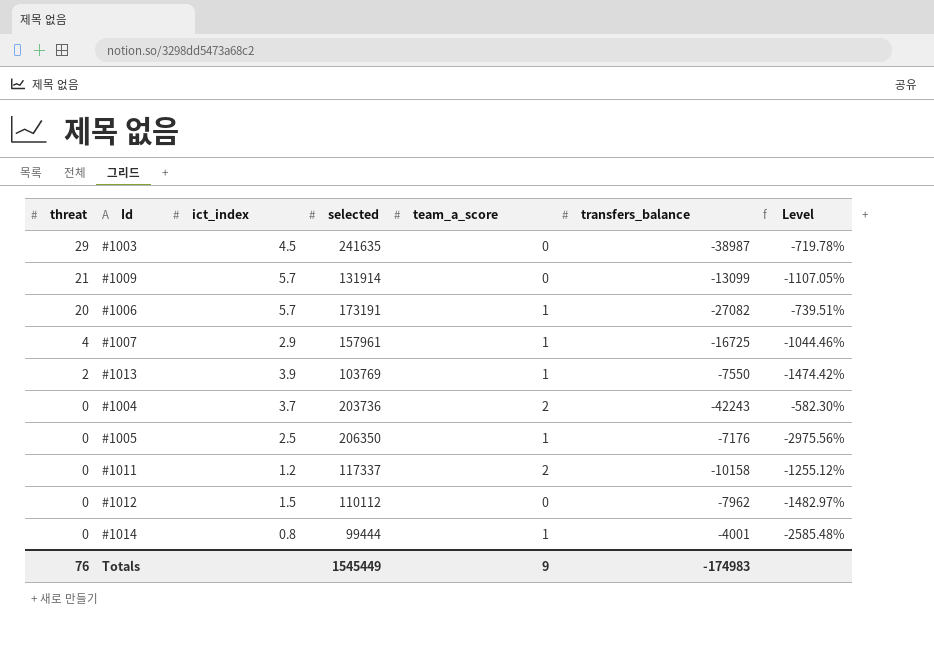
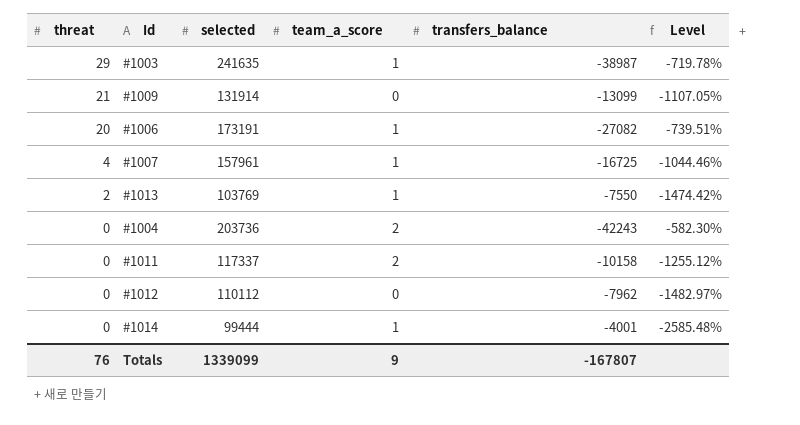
column ict_index | position: 3 -> none
row #1005: 0 | 2.5 | 206350 | 1 | -7176 | -2975.56% -> none
#1003 | team_a_score: 0 -> 1
Totals | selected: 1545449 -> 1339099
Totals | transfers_balance: -174983 -> -167807

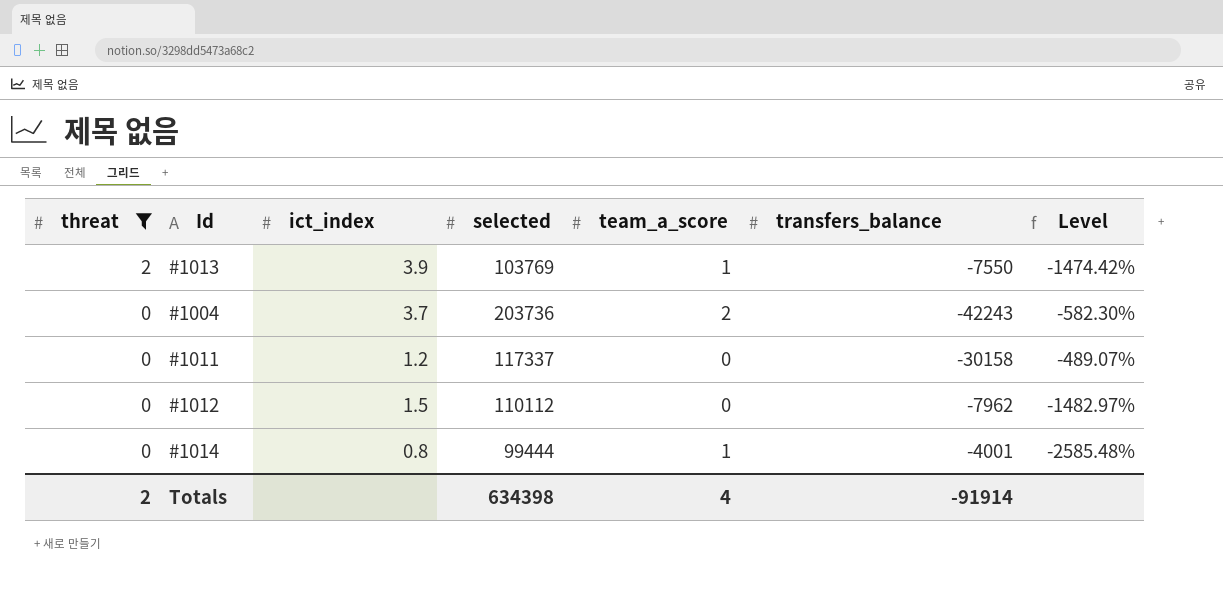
filter: none -> threat <= 2
column ict_index | position: none -> 3
#1011 | team_a_score: 2 -> 0
#1011 | transfers_balance: -10158 -> -30158
#1011 | Level: -1255.12% -> -489.07%
Totals | threat: 76 -> 2
Totals | selected: 1339099 -> 634398
Totals | team_a_score: 9 -> 4
Totals | transfers_balance: -167807 -> -91914

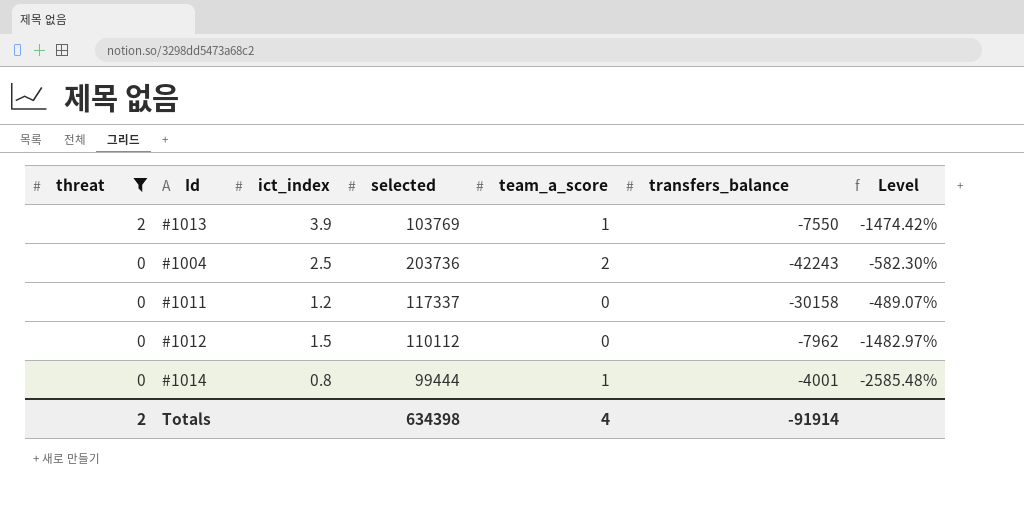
#1004 | ict_index: 3.7 -> 2.5

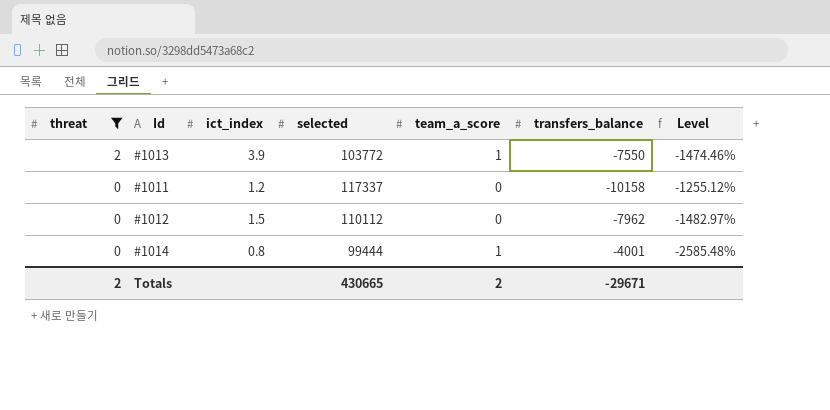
row #1004: 0 | 2.5 | 203736 | 2 | -42243 | -582.30% -> none
#1013 | selected: 103769 -> 103772
#1013 | Level: -1474.42% -> -1474.46%
#1011 | transfers_balance: -30158 -> -10158
#1011 | Level: -489.07% -> -1255.12%
Totals | selected: 634398 -> 430665
Totals | team_a_score: 4 -> 2
Totals | transfers_balance: -91914 -> -29671

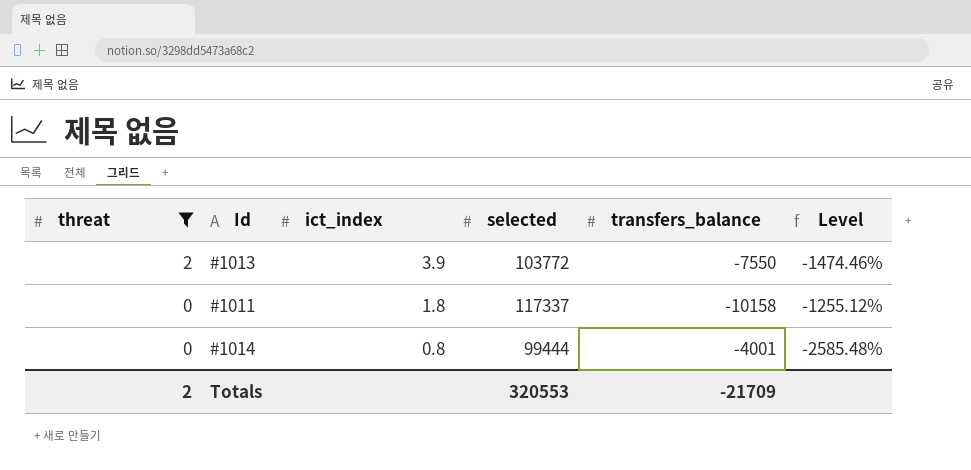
column team_a_score | position: 5 -> none
row #1012: 0 | 1.5 | 110112 | 0 | -7962 | -1482.97% -> none
#1011 | ict_index: 1.2 -> 1.8
Totals | selected: 430665 -> 320553
Totals | transfers_balance: -29671 -> -21709

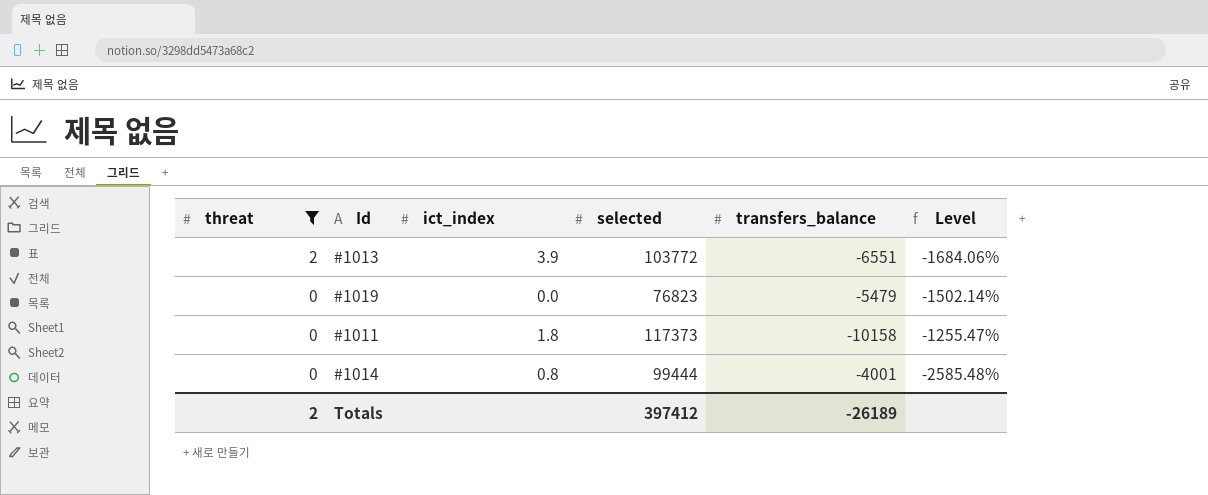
#1013 | transfers_balance: -7550 -> -6551
#1013 | Level: -1474.46% -> -1684.06%
row #1019: none -> 0 | 0.0 | 76823 | -5479 | -1502.14%
#1011 | selected: 117337 -> 117373
#1011 | Level: -1255.12% -> -1255.47%
Totals | selected: 320553 -> 397412
Totals | transfers_balance: -21709 -> -26189

